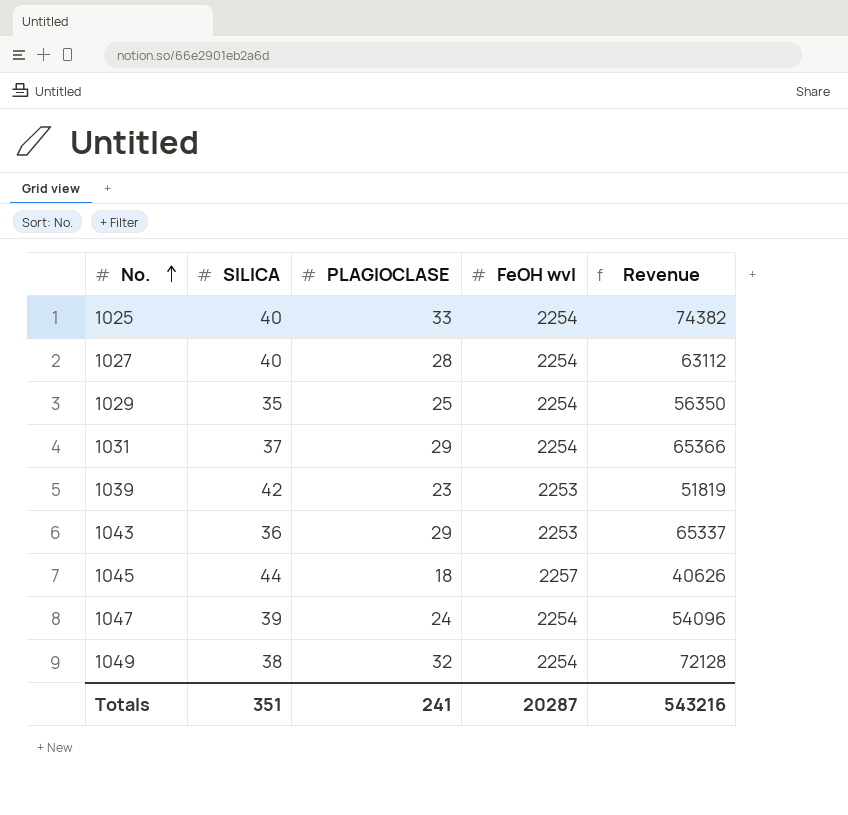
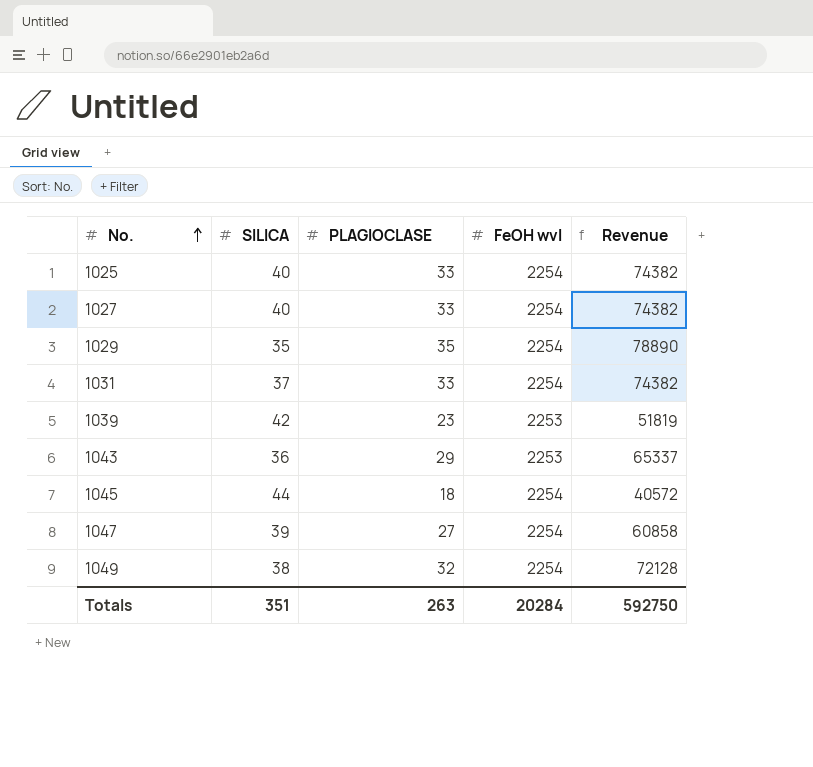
1027 | PLAGIOCLASE: 28 -> 33
1027 | Revenue: 63112 -> 74382
1029 | PLAGIOCLASE: 25 -> 35
1029 | Revenue: 56350 -> 78890
1031 | PLAGIOCLASE: 29 -> 33
1031 | Revenue: 65366 -> 74382
1045 | FeOH wvl: 2257 -> 2254
1045 | Revenue: 40626 -> 40572
1047 | PLAGIOCLASE: 24 -> 27
1047 | Revenue: 54096 -> 60858
Totals | PLAGIOCLASE: 241 -> 263
Totals | FeOH wvl: 20287 -> 20284
Totals | Revenue: 543216 -> 592750

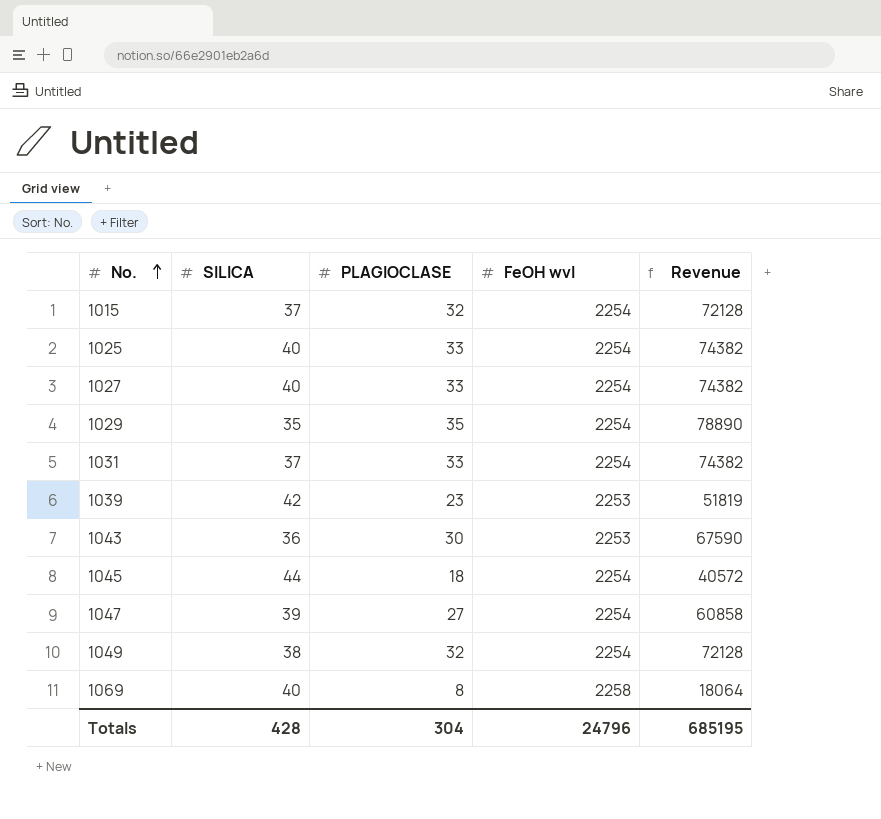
row 1015: none -> 37 | 32 | 2254 | 72128
1043 | PLAGIOCLASE: 29 -> 30
1043 | Revenue: 65337 -> 67590
row 1069: none -> 40 | 8 | 2258 | 18064
Totals | SILICA: 351 -> 428
Totals | PLAGIOCLASE: 263 -> 304
Totals | FeOH wvl: 20284 -> 24796
Totals | Revenue: 592750 -> 685195

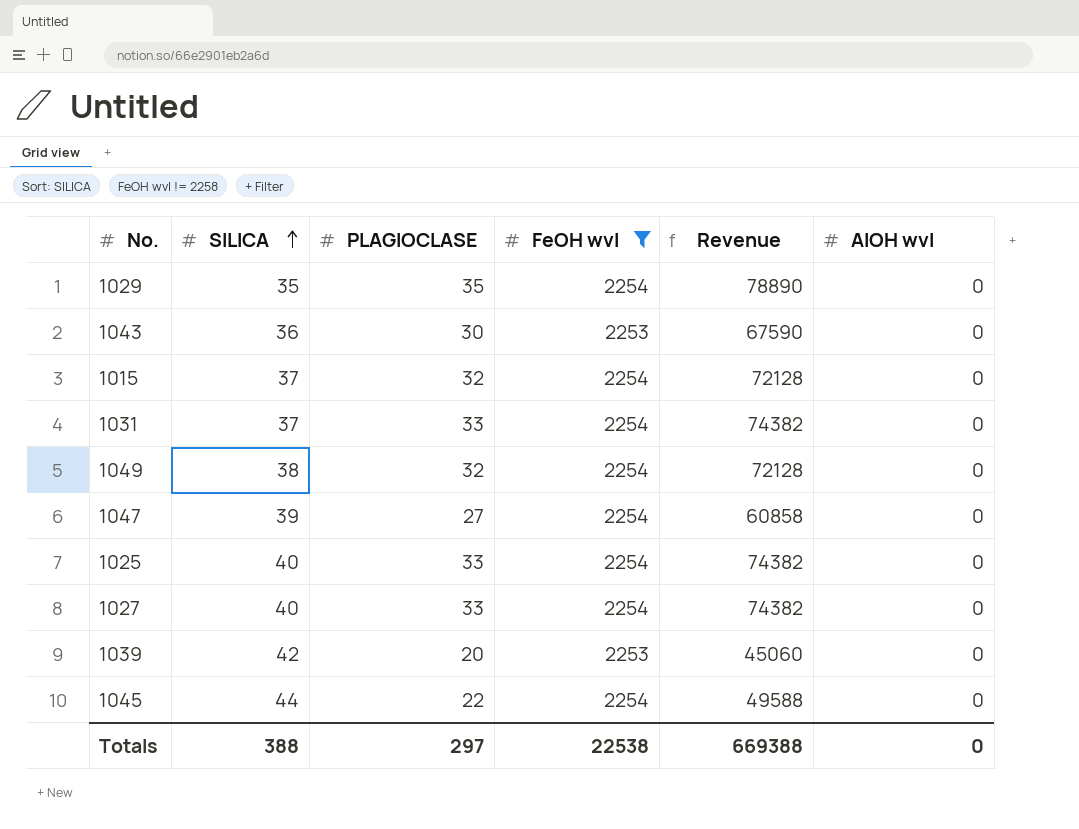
filter: none -> FeOH wvl != 2258
row order: No. ascending -> SILICA ascending
column AlOH wvl | position: none -> 6
1039 | PLAGIOCLASE: 23 -> 20
1039 | Revenue: 51819 -> 45060
1045 | PLAGIOCLASE: 18 -> 22
1045 | Revenue: 40572 -> 49588
Totals | SILICA: 428 -> 388
Totals | PLAGIOCLASE: 304 -> 297
Totals | FeOH wvl: 24796 -> 22538
Totals | Revenue: 685195 -> 669388

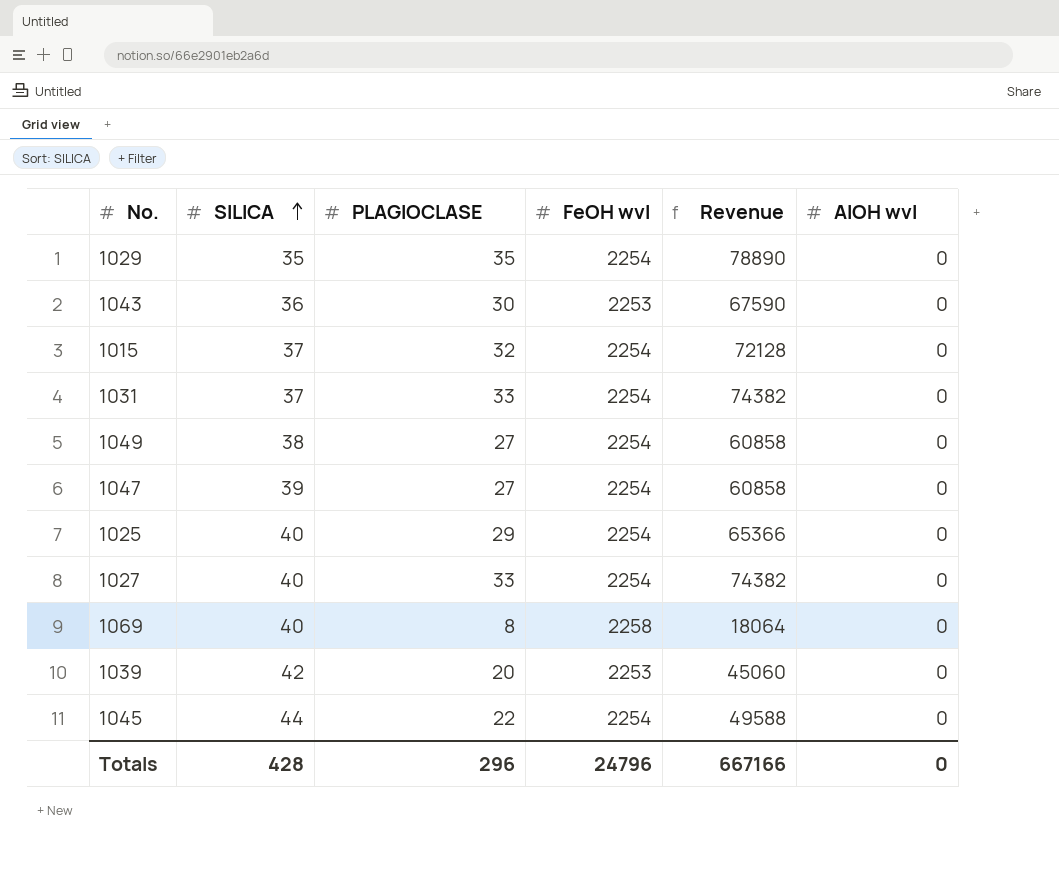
filter: FeOH wvl != 2258 -> none
1049 | PLAGIOCLASE: 32 -> 27
1049 | Revenue: 72128 -> 60858
1025 | PLAGIOCLASE: 33 -> 29
1025 | Revenue: 74382 -> 65366
Totals | SILICA: 388 -> 428
Totals | PLAGIOCLASE: 297 -> 296
Totals | FeOH wvl: 22538 -> 24796
Totals | Revenue: 669388 -> 667166

